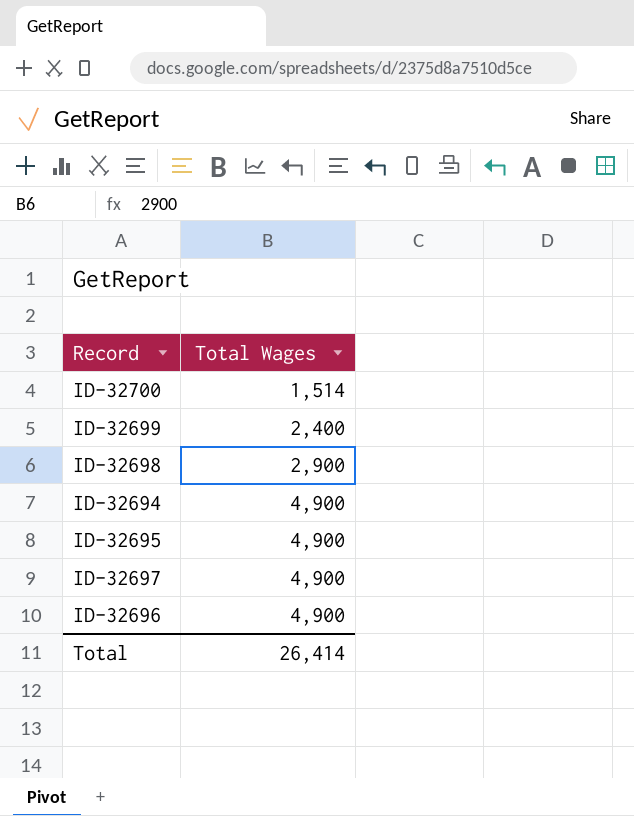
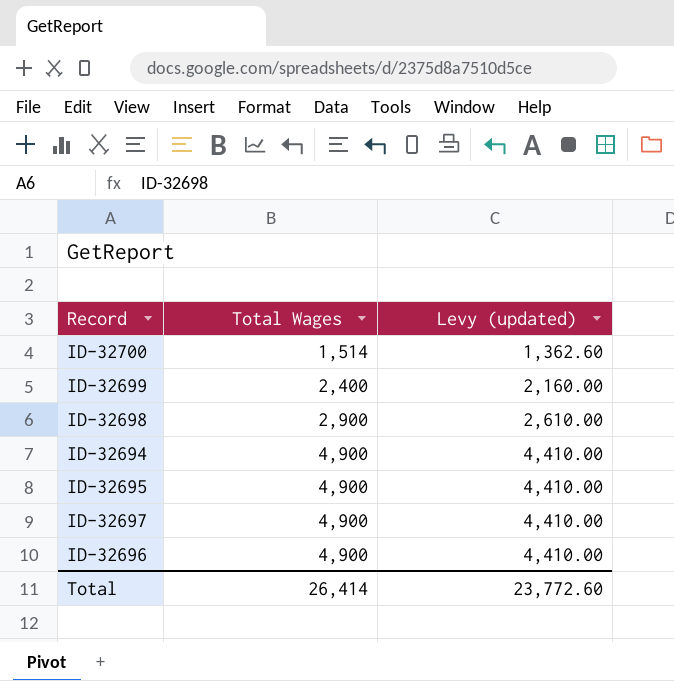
column Levy (updated) | formula: none -> [Total Wages] * 0.9

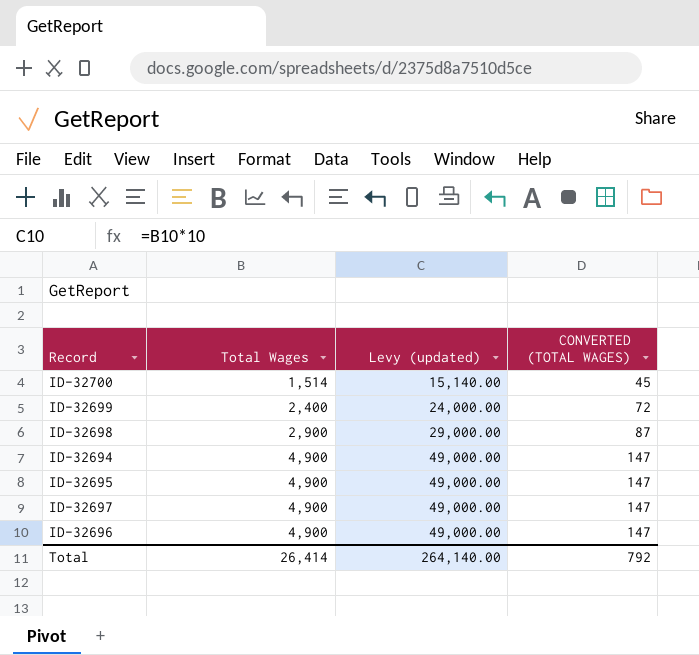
column Levy (updated) | formula: [Total Wages] * 0.9 -> [Total Wages] * 10
column CONVERTED (TOTAL WAGES) | formula: none -> [Total Wages] * 0.03
Total | Levy (updated): 23,772.60 -> 264,140.00

